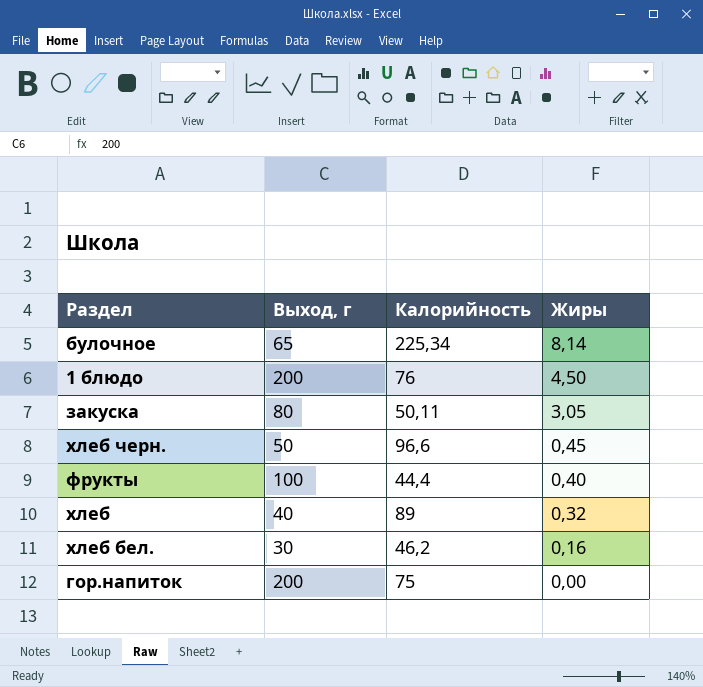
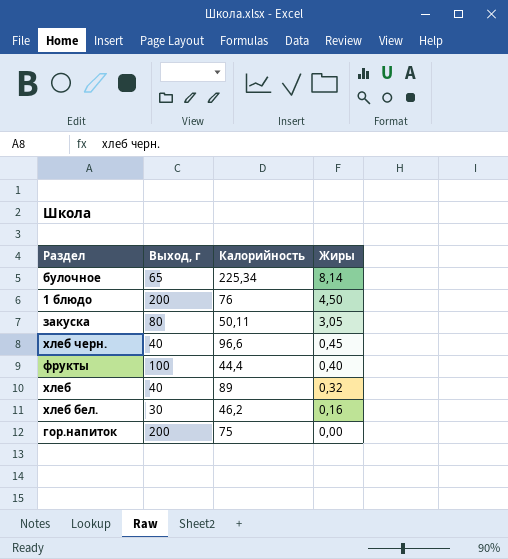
хлеб черн. | Выход, г: 50 -> 40

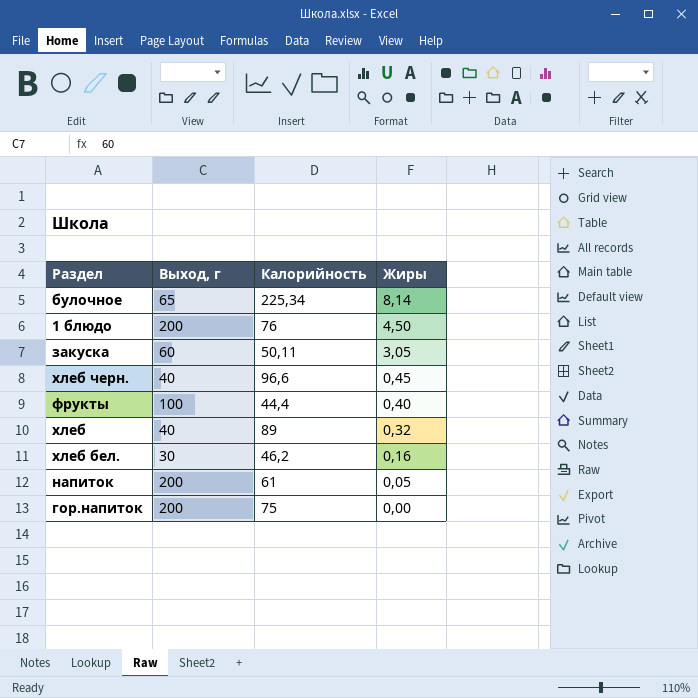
закуска | Выход, г: 80 -> 60
row напиток: none -> 200 | 61 | 0,05

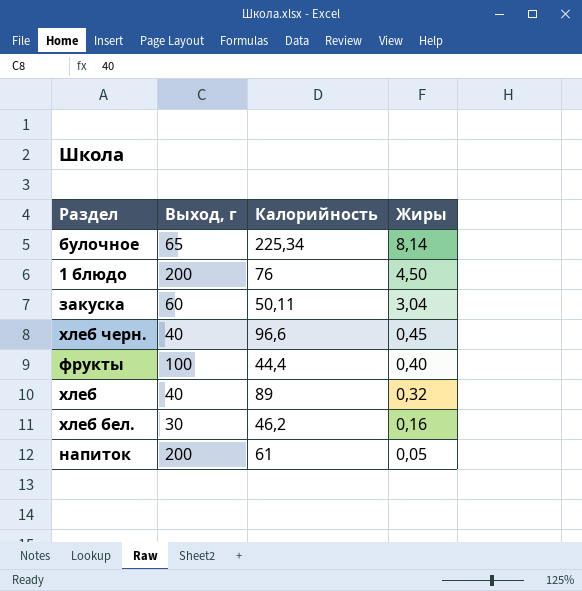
row гор.напиток: 200 | 75 | 0,00 -> none
закуска | Жиры: 3,05 -> 3,04

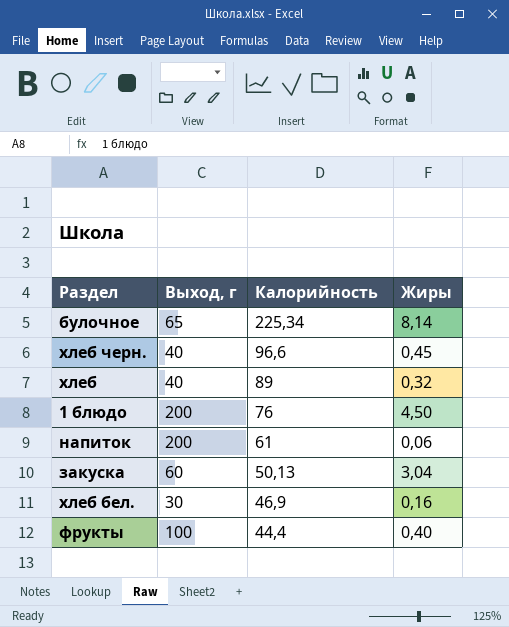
row order: Жиры descending -> Калорийность descending
напиток | Жиры: 0,05 -> 0,06
закуска | Калорийность: 50,11 -> 50,13
хлеб бел. | Калорийность: 46,2 -> 46,9

